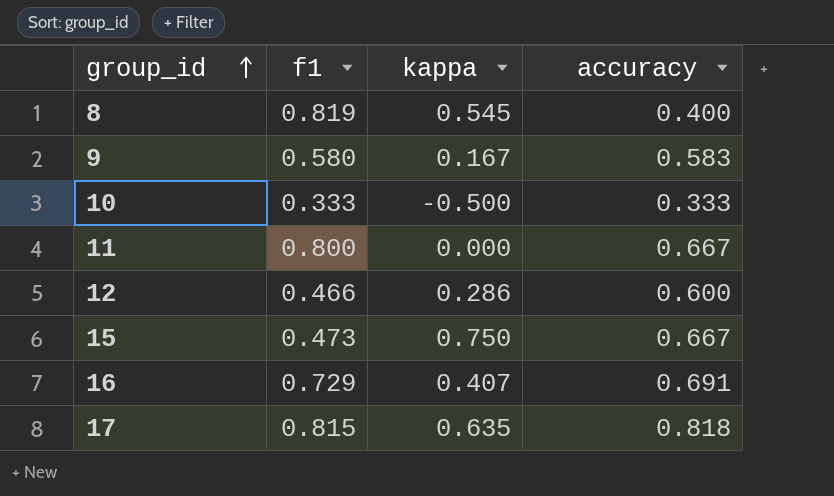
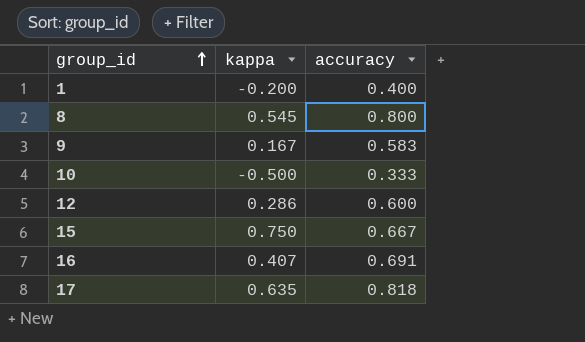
column f1 | position: 2 -> none
row 11: 0.800 | 0.000 | 0.667 -> none
row 1: none -> -0.200 | 0.400
8 | accuracy: 0.400 -> 0.800

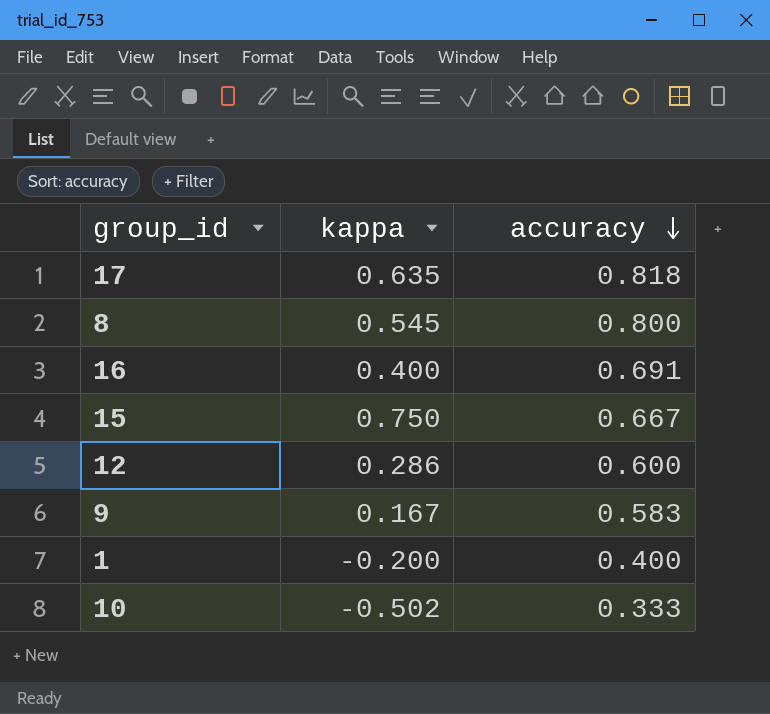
row order: group_id ascending -> accuracy descending
16 | kappa: 0.407 -> 0.400
10 | kappa: -0.500 -> -0.502

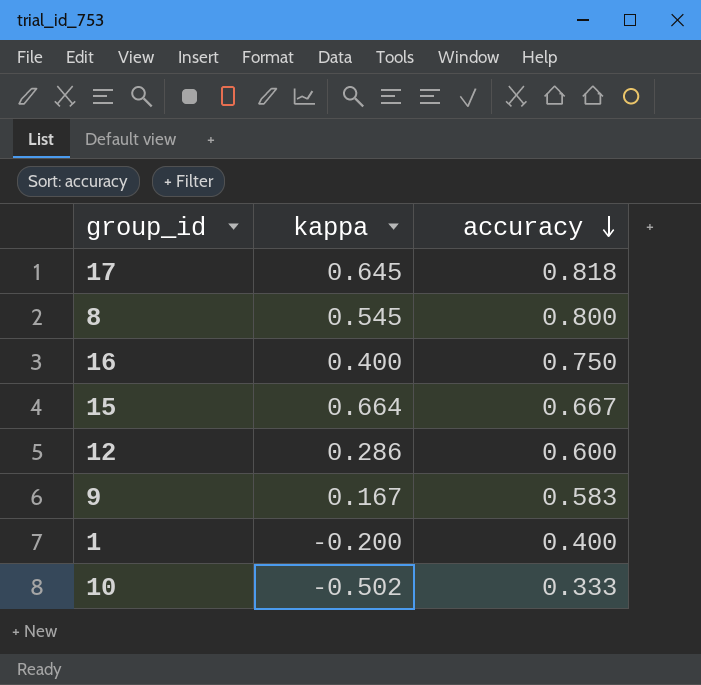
17 | kappa: 0.635 -> 0.645
16 | accuracy: 0.691 -> 0.750
15 | kappa: 0.750 -> 0.664

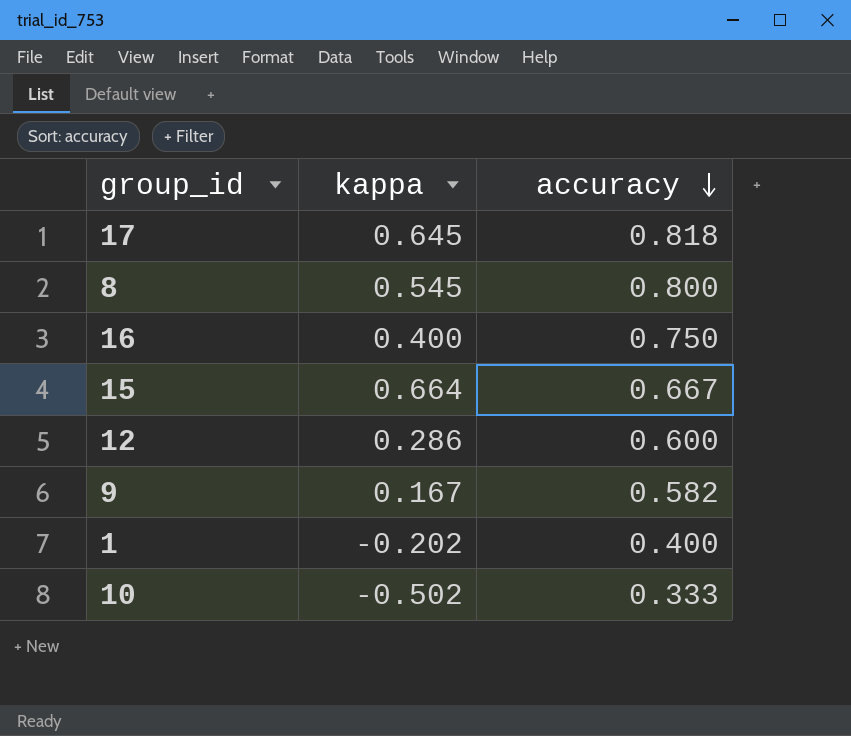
9 | accuracy: 0.583 -> 0.582
1 | kappa: -0.200 -> -0.202

